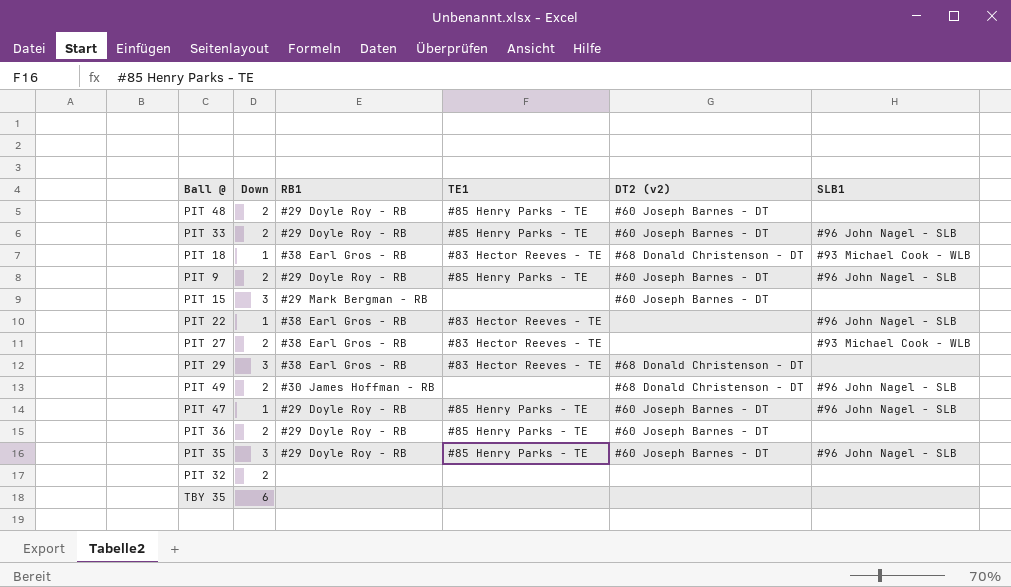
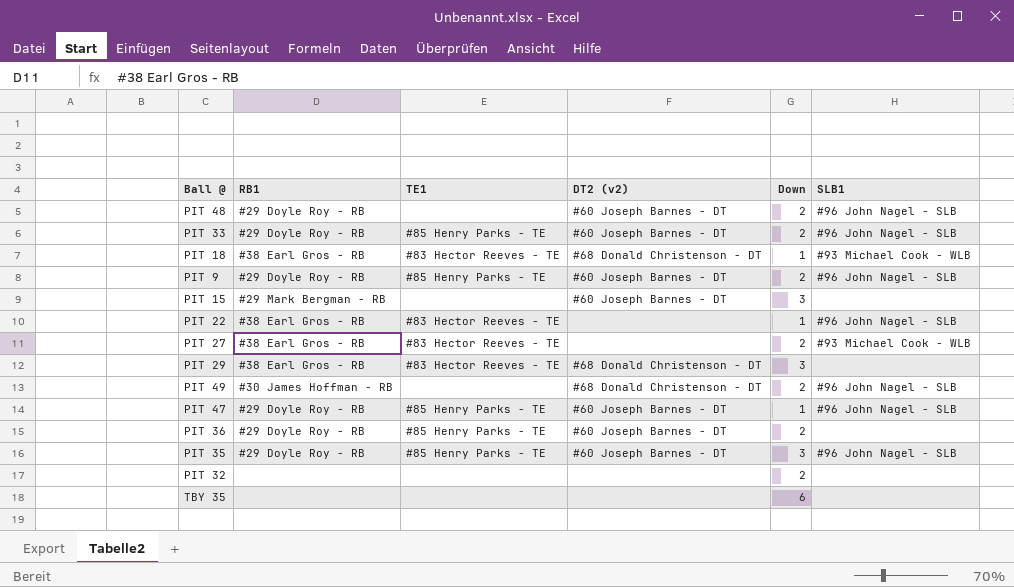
column Down | position: 2 -> 5
PIT 48 | TE1: #85 Henry Parks - TE -> none
PIT 48 | SLB1: none -> #96 John Nagel - SLB

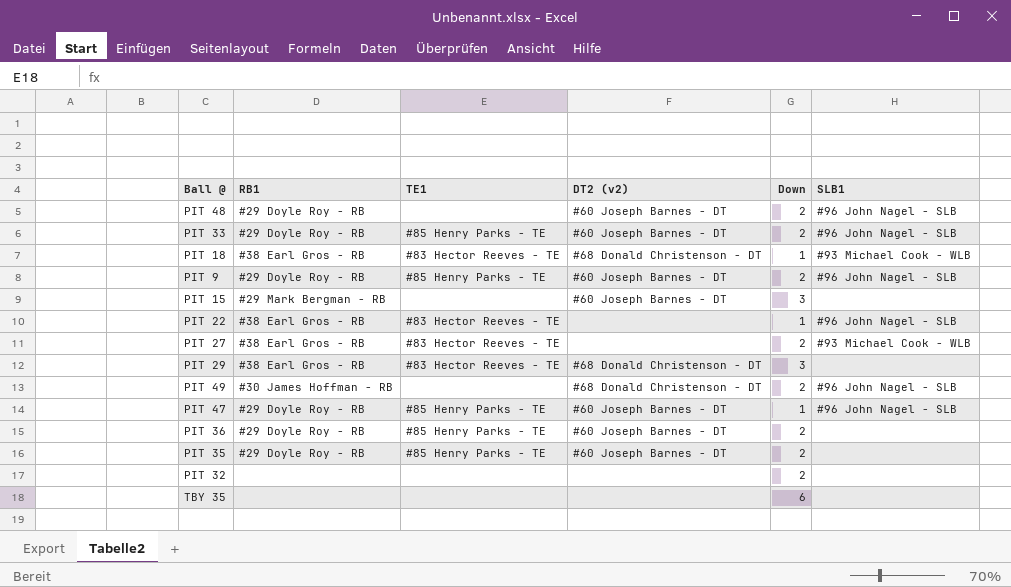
PIT 35 | Down: 3 -> 2
PIT 35 | SLB1: #96 John Nagel - SLB -> none

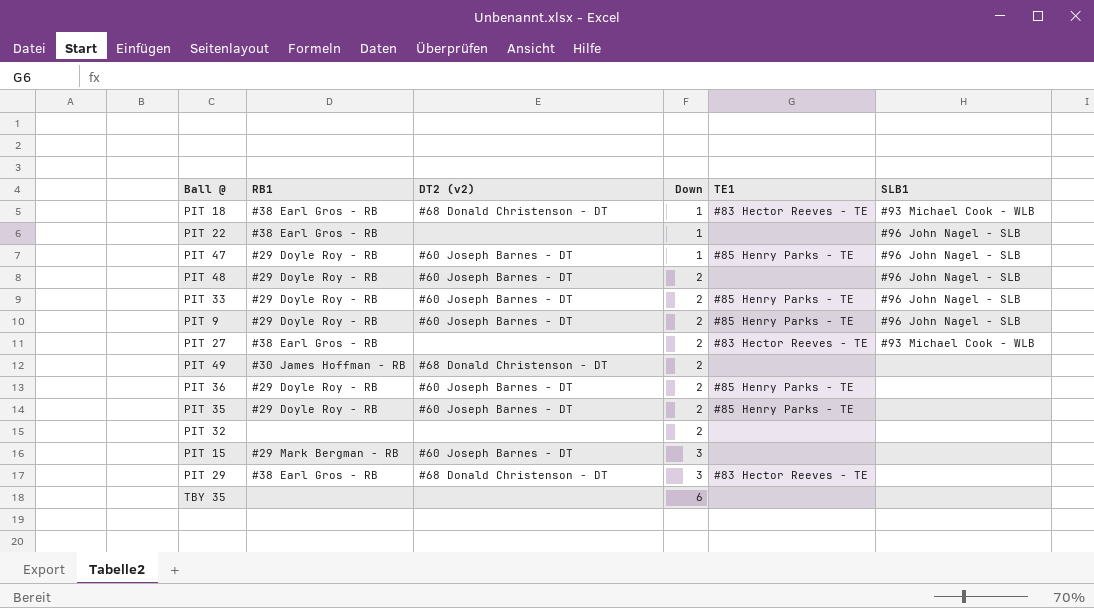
row order: none -> Down ascending
column TE1 | position: 3 -> 5
PIT 22 | TE1: #83 Hector Reeves - TE -> none
PIT 49 | SLB1: #96 John Nagel - SLB -> none

